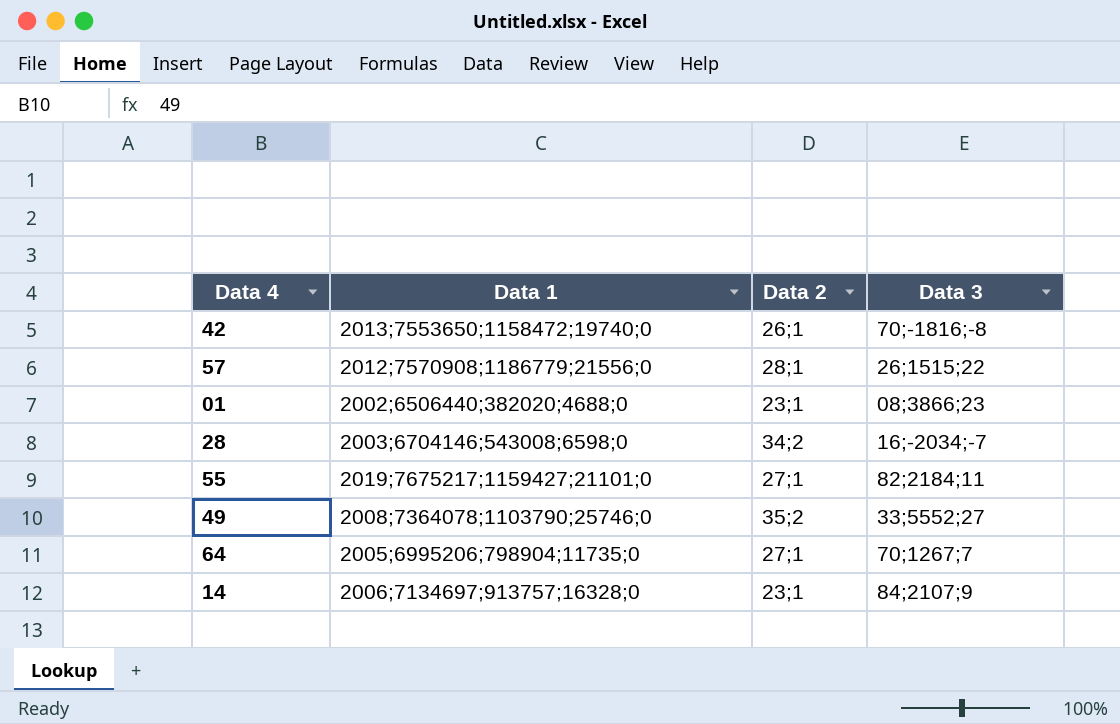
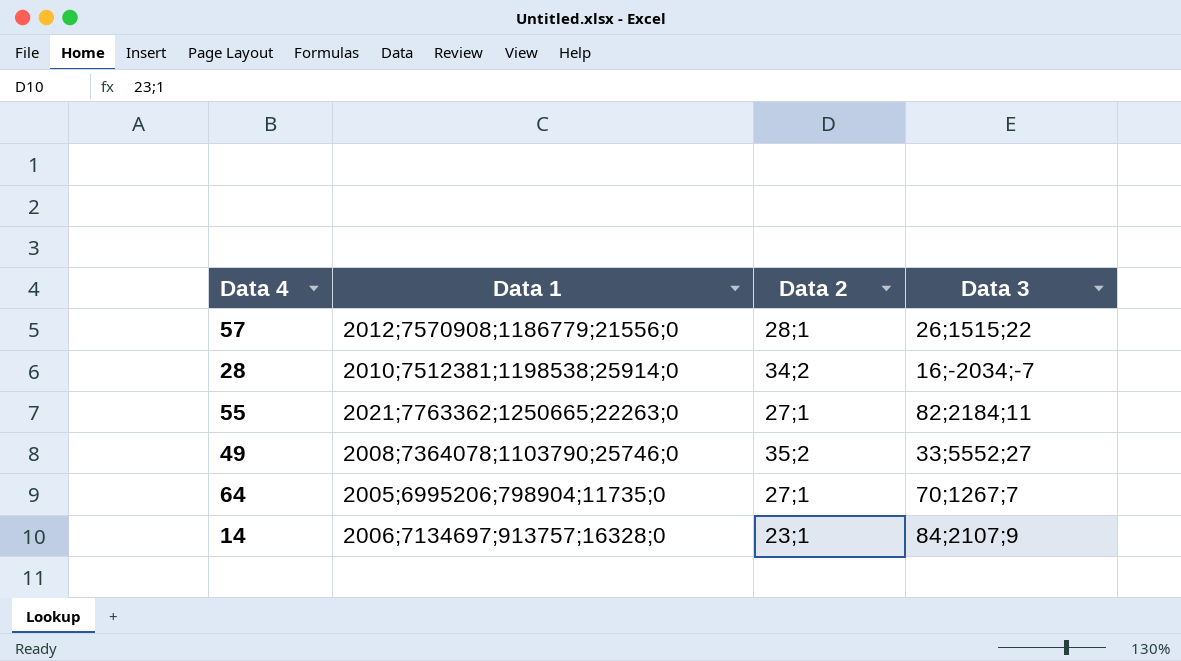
row 42: 2013;7553650;1158472;19740;0 | 26;1 | 70;-1816;-8 -> none
row 01: 2002;6506440;382020;4688;0 | 23;1 | 08;3866;23 -> none
28 | Data 1: 2003;6704146;543008;6598;0 -> 2010;7512381;1198538;25914;0
55 | Data 1: 2019;7675217;1159427;21101;0 -> 2021;7763362;1250665;22263;0

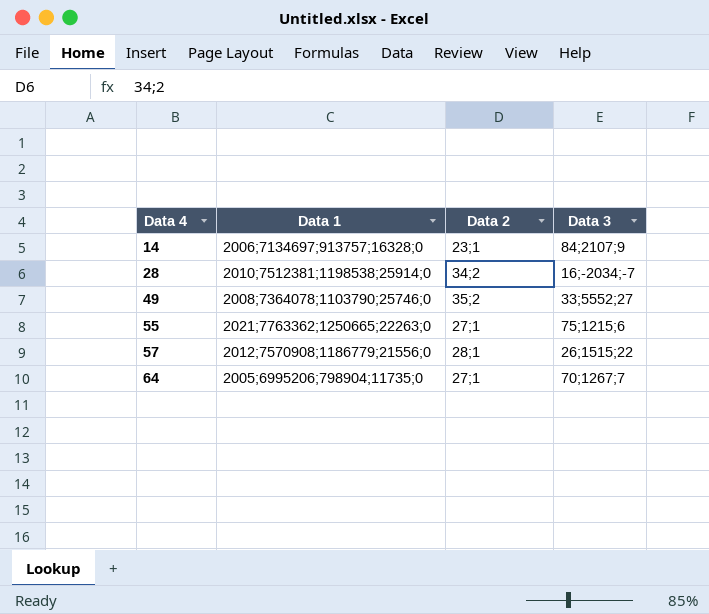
row order: none -> Data 4 ascending
55 | Data 3: 82;2184;11 -> 75;1215;6

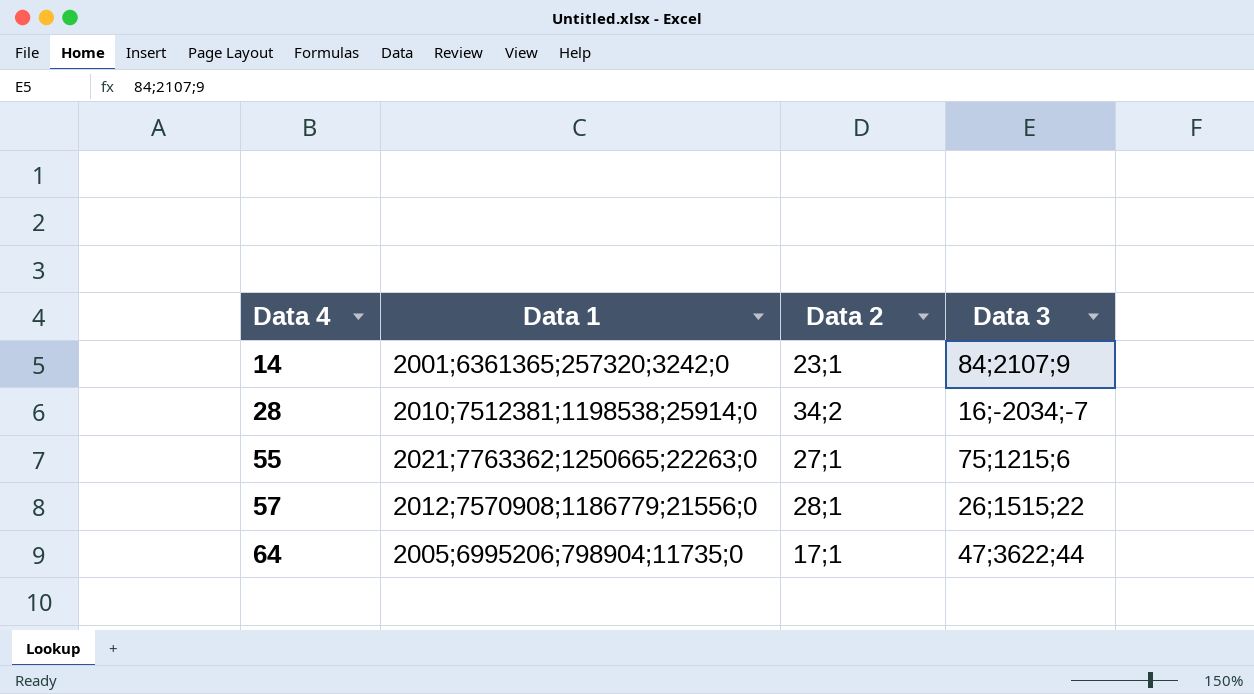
row 49: 2008;7364078;1103790;25746;0 | 35;2 | 33;5552;27 -> none
14 | Data 1: 2006;7134697;913757;16328;0 -> 2001;6361365;257320;3242;0
64 | Data 2: 27;1 -> 17;1
64 | Data 3: 70;1267;7 -> 47;3622;44

